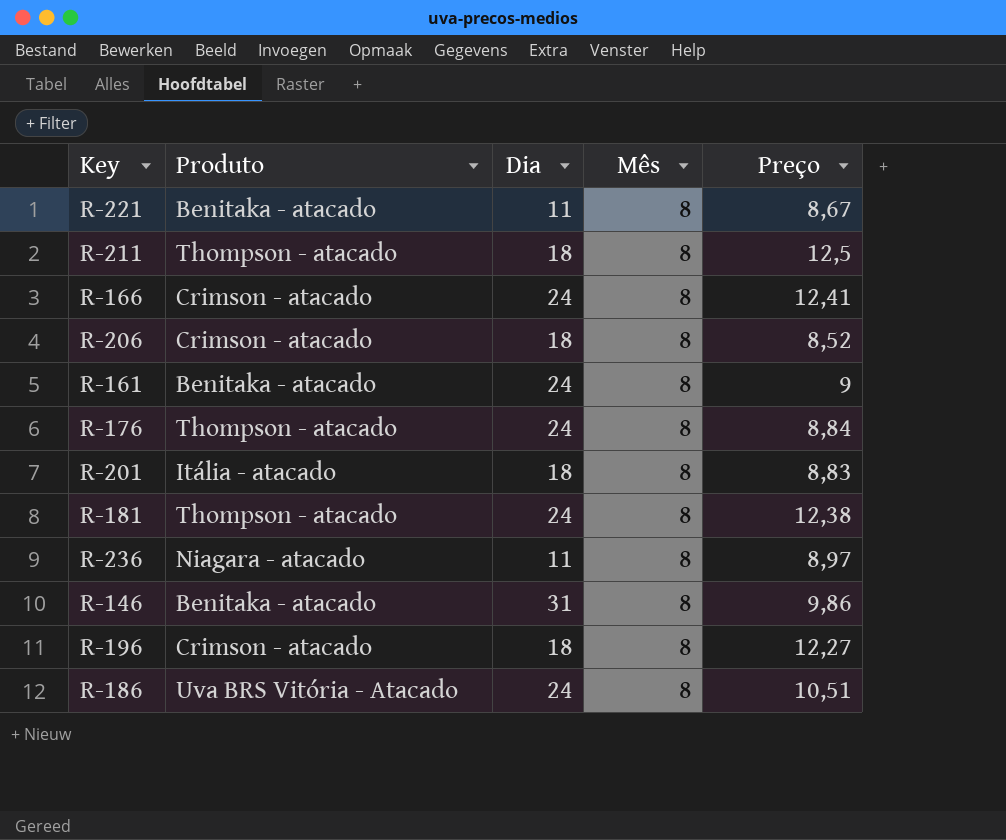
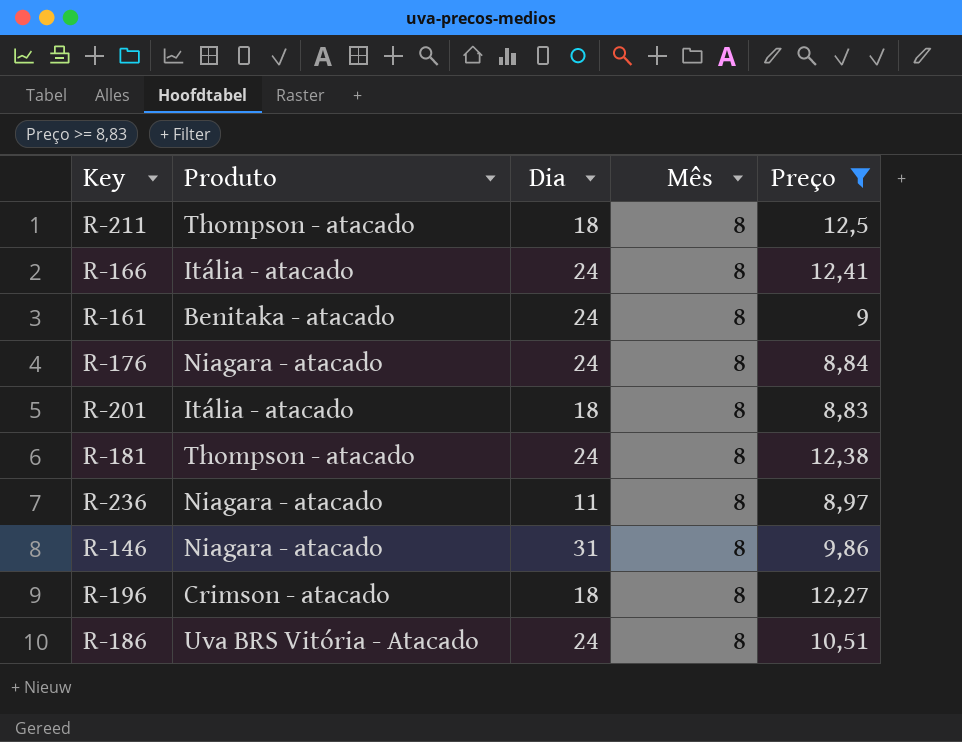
filter: none -> Preço >= 8,83
R-166 | Produto: Crimson - atacado -> Itália - atacado
R-176 | Produto: Thompson - atacado -> Niagara - atacado
R-146 | Produto: Benitaka - atacado -> Niagara - atacado

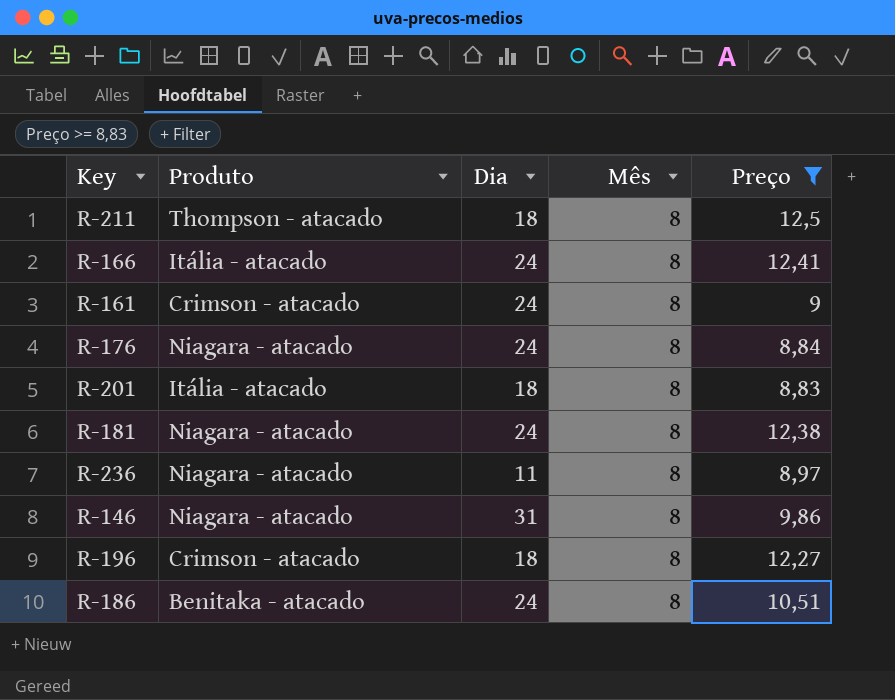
R-161 | Produto: Benitaka - atacado -> Crimson - atacado
R-181 | Produto: Thompson - atacado -> Niagara - atacado
R-186 | Produto: Uva BRS Vitória - Atacado -> Benitaka - atacado

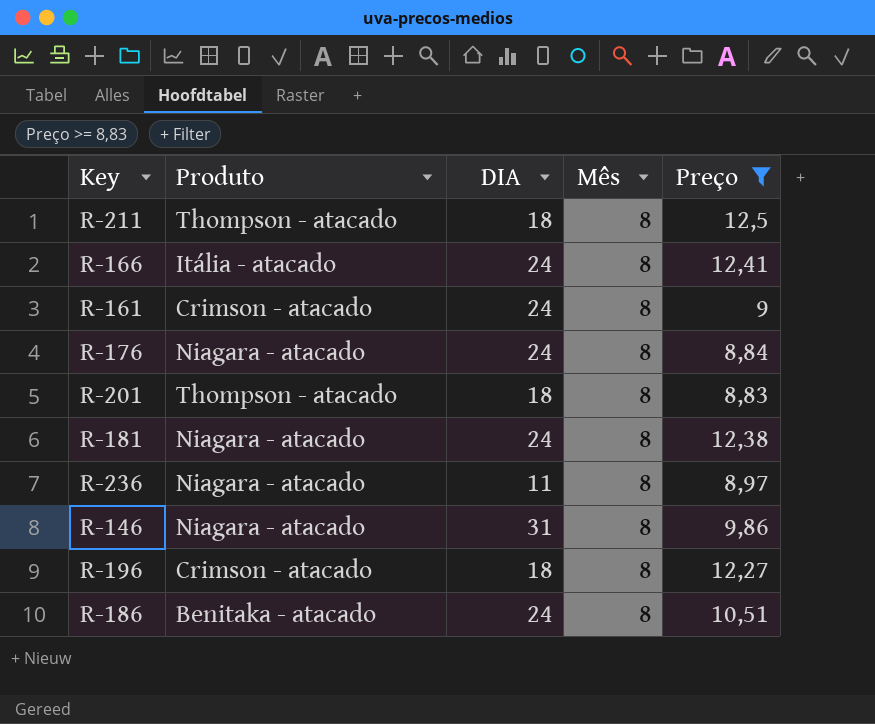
column name: Dia -> DIA
R-201 | Produto: Itália - atacado -> Thompson - atacado

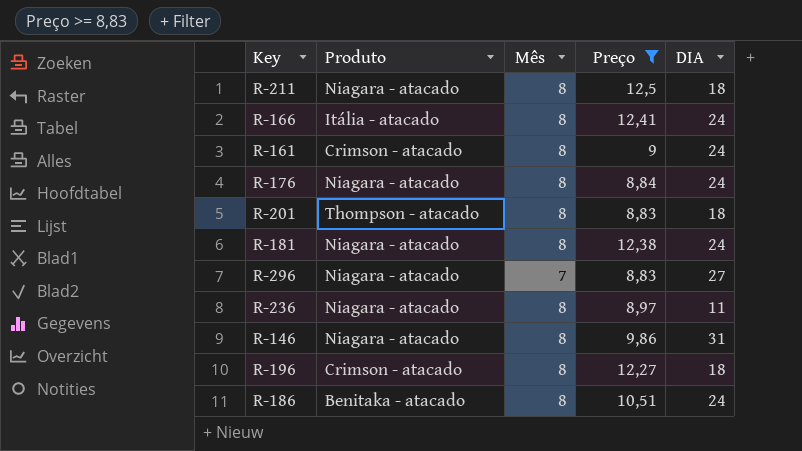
column DIA | position: 3 -> 5
R-211 | Produto: Thompson - atacado -> Niagara - atacado
row R-296: none -> Niagara - atacado | 7 | 8,83 | 27

